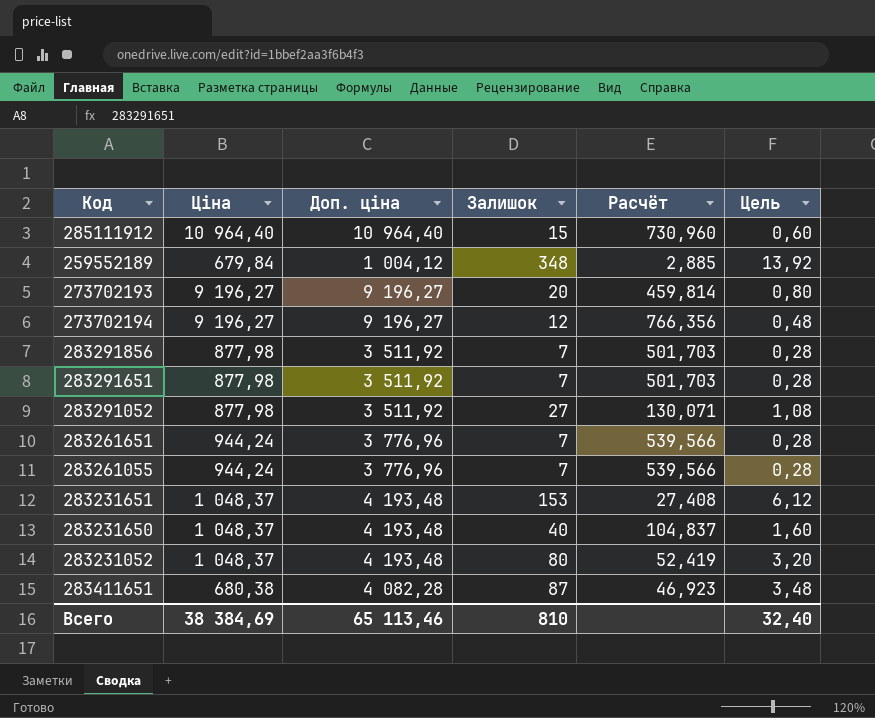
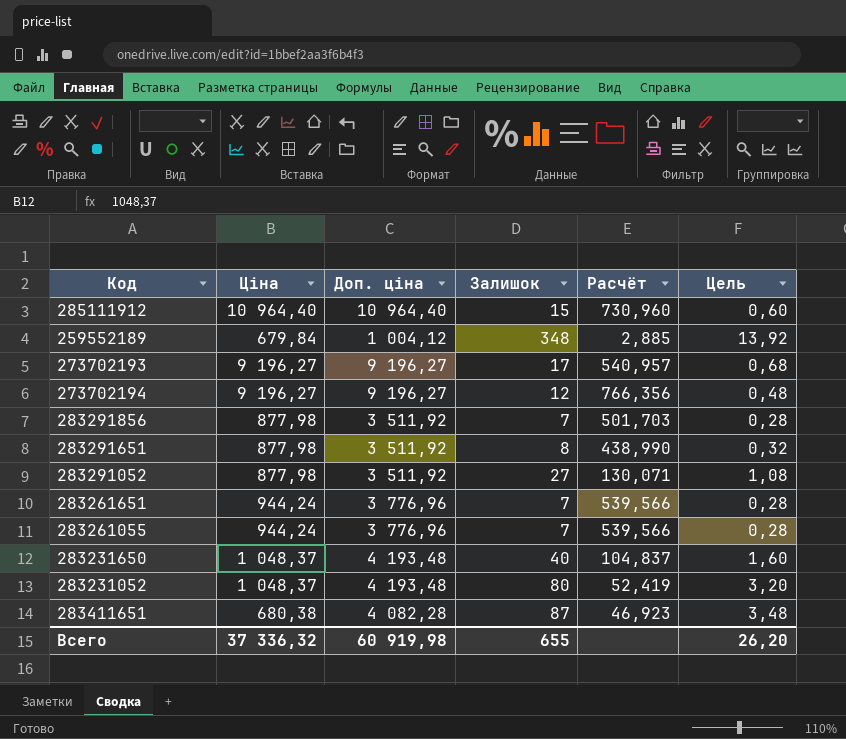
row 283231651: 1 048,37 | 4 193,48 | 153 | 27,408 | 6,12 -> none
273702193 | Залишок: 20 -> 17
273702193 | Расчёт: 459,814 -> 540,957
273702193 | Цель: 0,80 -> 0,68
283291651 | Залишок: 7 -> 8
283291651 | Расчёт: 501,703 -> 438,990
283291651 | Цель: 0,28 -> 0,32
Всего | Ціна: 38 384,69 -> 37 336,32
Всего | Доп. ціна: 65 113,46 -> 60 919,98
Всего | Залишок: 810 -> 655
Всего | Цель: 32,40 -> 26,20

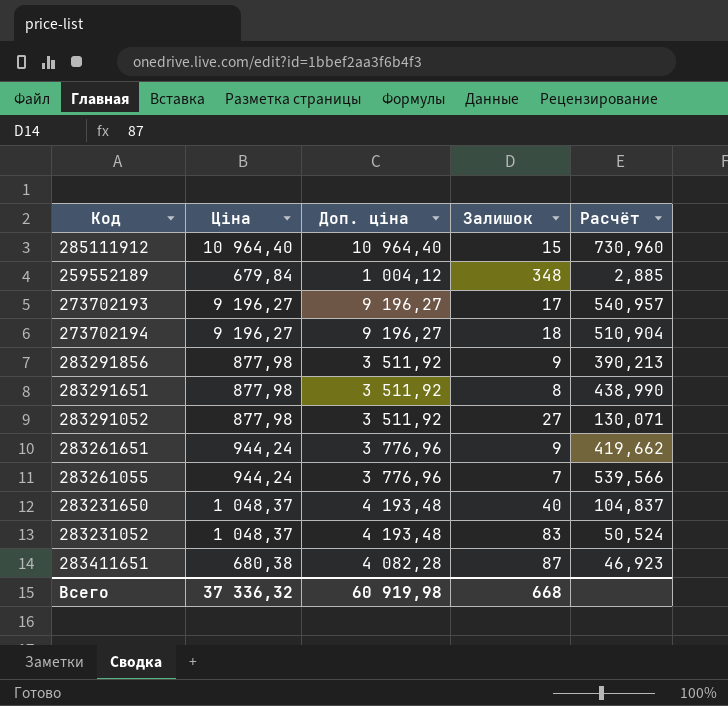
column Цель | formula: [Залишок] * 0,04 -> none
273702194 | Залишок: 12 -> 18
273702194 | Расчёт: 766,356 -> 510,904
283291856 | Залишок: 7 -> 9
283291856 | Расчёт: 501,703 -> 390,213
283261651 | Залишок: 7 -> 9
283261651 | Расчёт: 539,566 -> 419,662
283231052 | Залишок: 80 -> 83
283231052 | Расчёт: 52,419 -> 50,524
Всего | Залишок: 655 -> 668

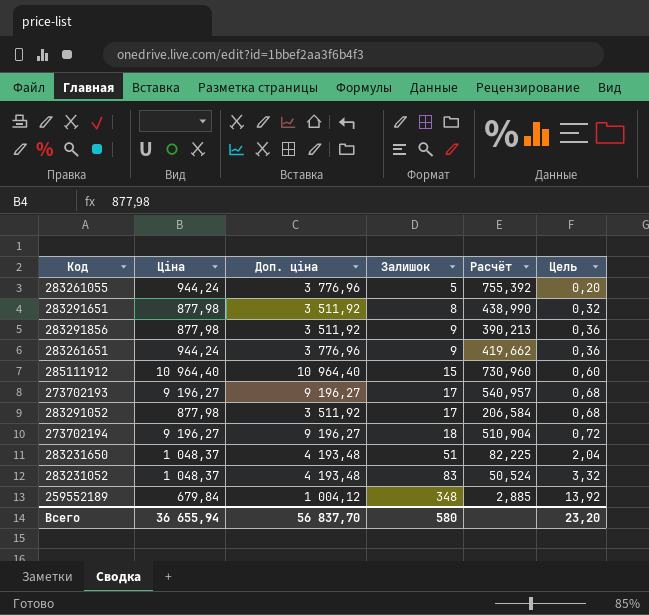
row order: none -> Залишок ascending
column Цель | formula: none -> [Залишок] * 0,04
row 283411651: 680,38 | 4 082,28 | 87 | 46,923 -> none
283261055 | Залишок: 7 -> 5
283261055 | Расчёт: 539,566 -> 755,392
283291052 | Залишок: 27 -> 17
283291052 | Расчёт: 130,071 -> 206,584
283231650 | Залишок: 40 -> 51
283231650 | Расчёт: 104,837 -> 82,225
Всего | Ціна: 37 336,32 -> 36 655,94
Всего | Доп. ціна: 60 919,98 -> 56 837,70
Всего | Залишок: 668 -> 580

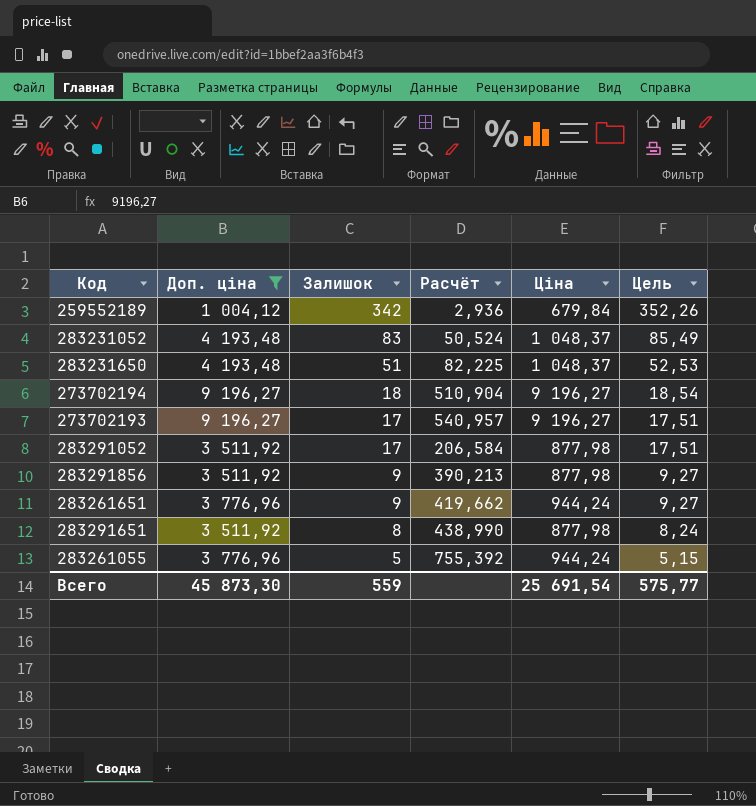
filter: none -> Доп. ціна != 10 964,40
row order: Залишок ascending -> Залишок descending
column Ціна | position: 2 -> 5
column Цель | formula: [Залишок] * 0,04 -> [Залишок] * 1,03
259552189 | Залишок: 348 -> 342
259552189 | Расчёт: 2,885 -> 2,936
Всего | Доп. ціна: 56 837,70 -> 45 873,30
Всего | Залишок: 580 -> 559
Всего | Ціна: 36 655,94 -> 25 691,54
Всего | Цель: 23,20 -> 575,77

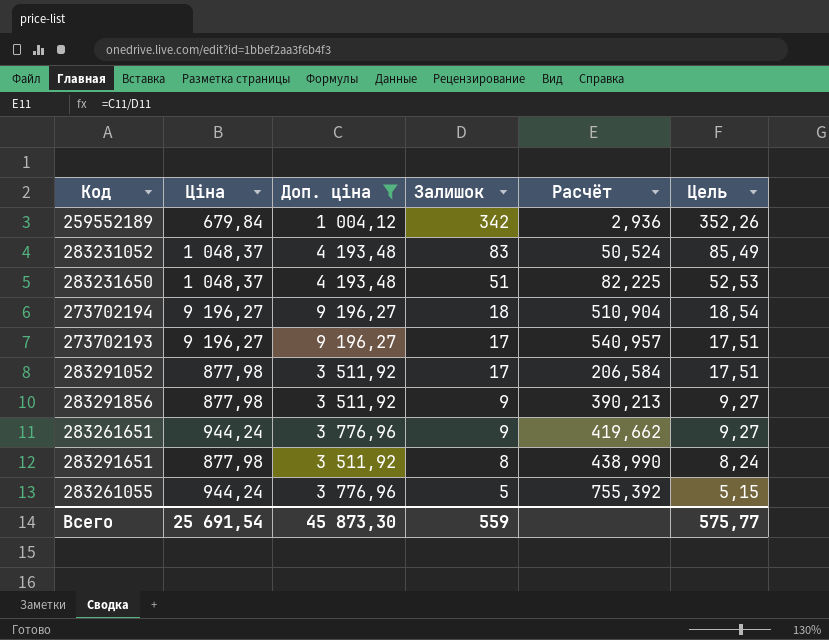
column Ціна | position: 5 -> 2

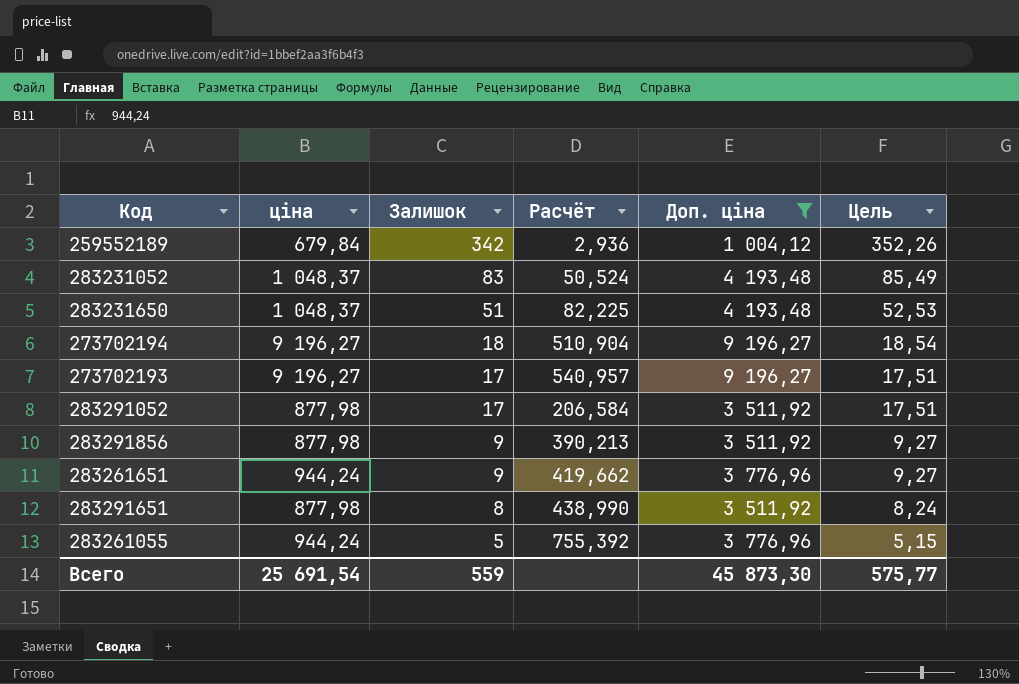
column name: Ціна -> ціна
column Доп. ціна | position: 3 -> 5

